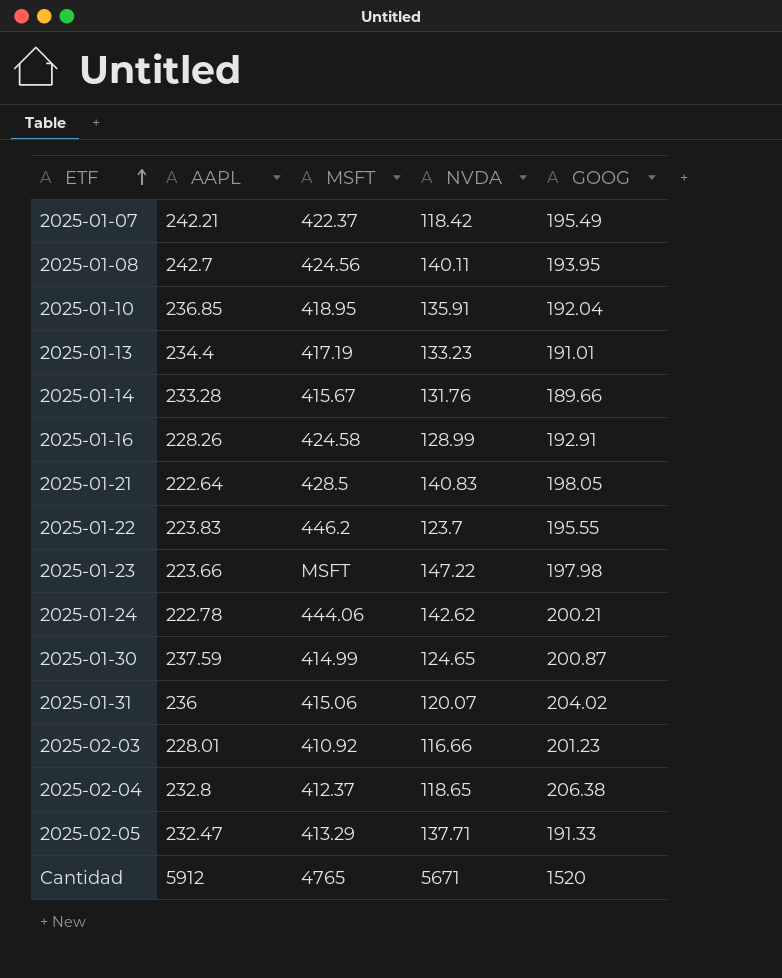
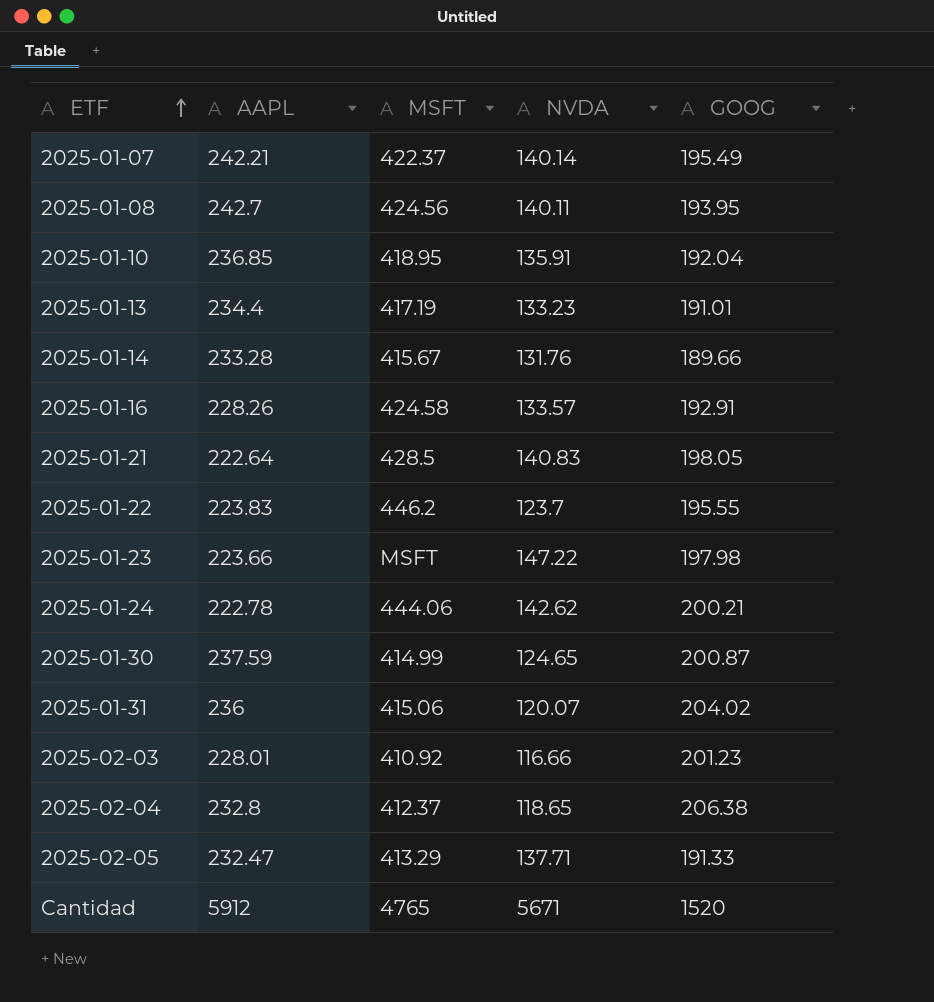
2025-01-07 | NVDA: 118.42 -> 140.14
2025-01-16 | NVDA: 128.99 -> 133.57

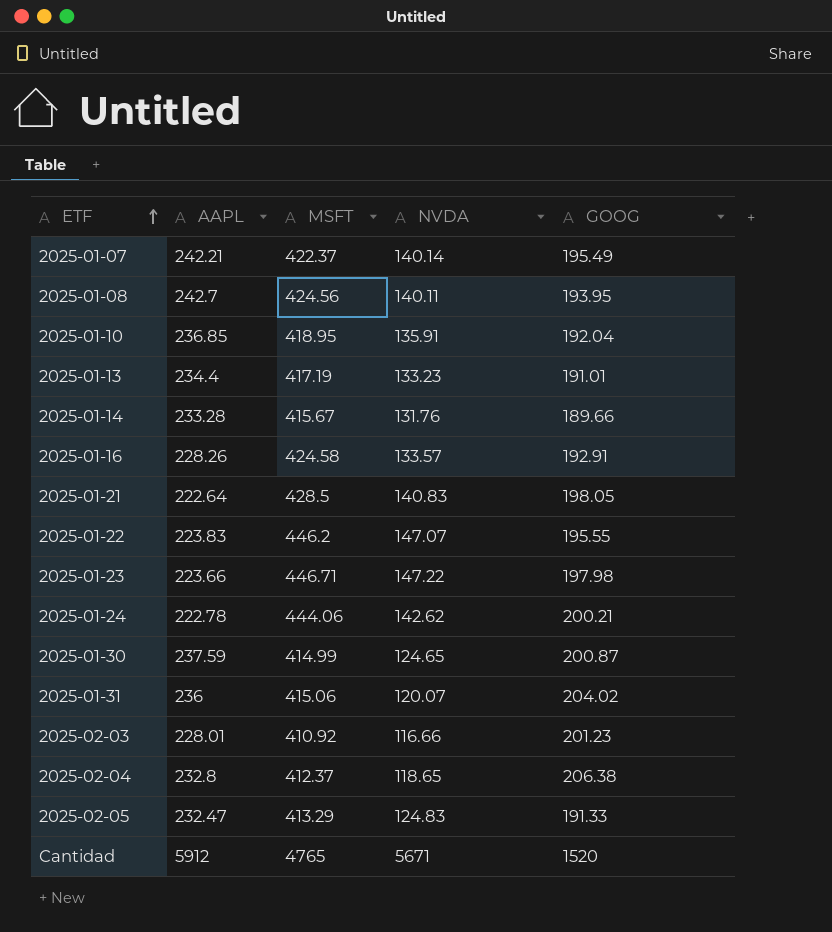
2025-01-22 | NVDA: 123.7 -> 147.07
2025-01-23 | MSFT: MSFT -> 446.71
2025-02-05 | NVDA: 137.71 -> 124.83

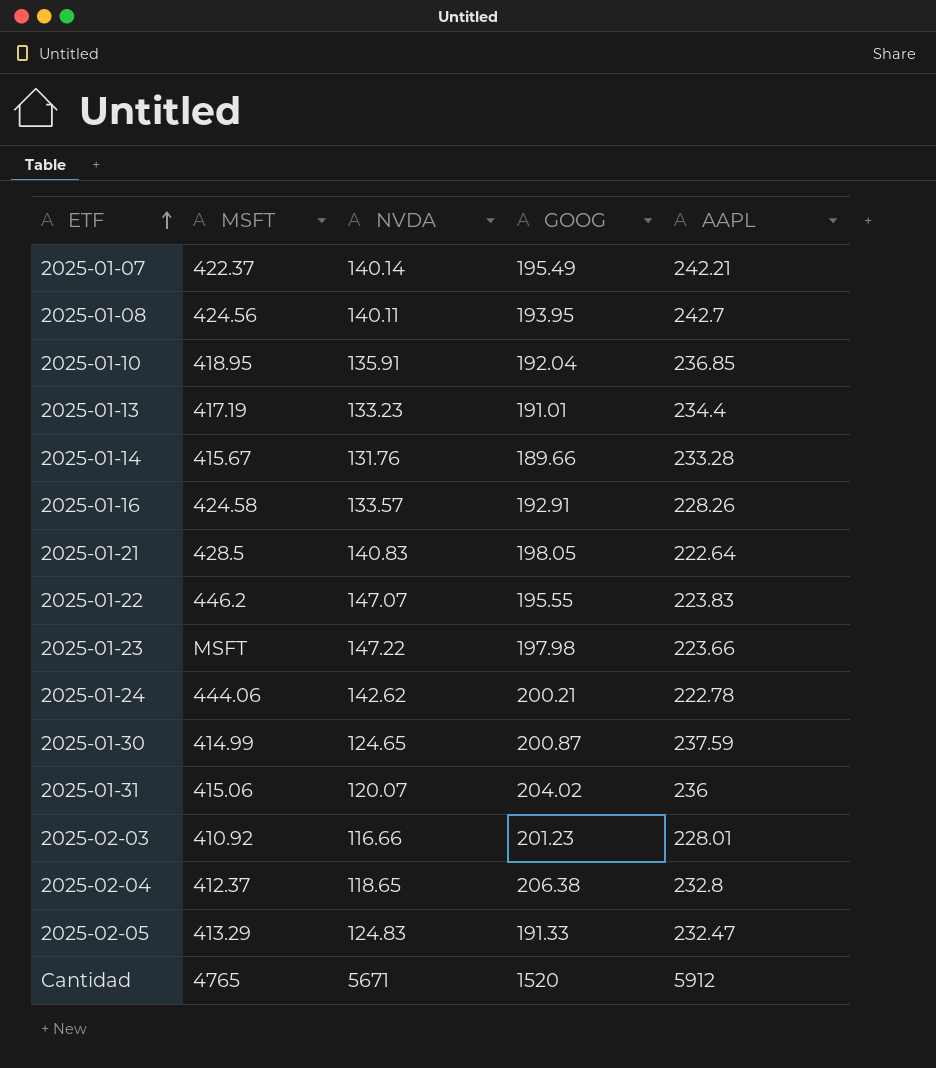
column AAPL | position: 2 -> 5
2025-01-23 | MSFT: 446.71 -> MSFT

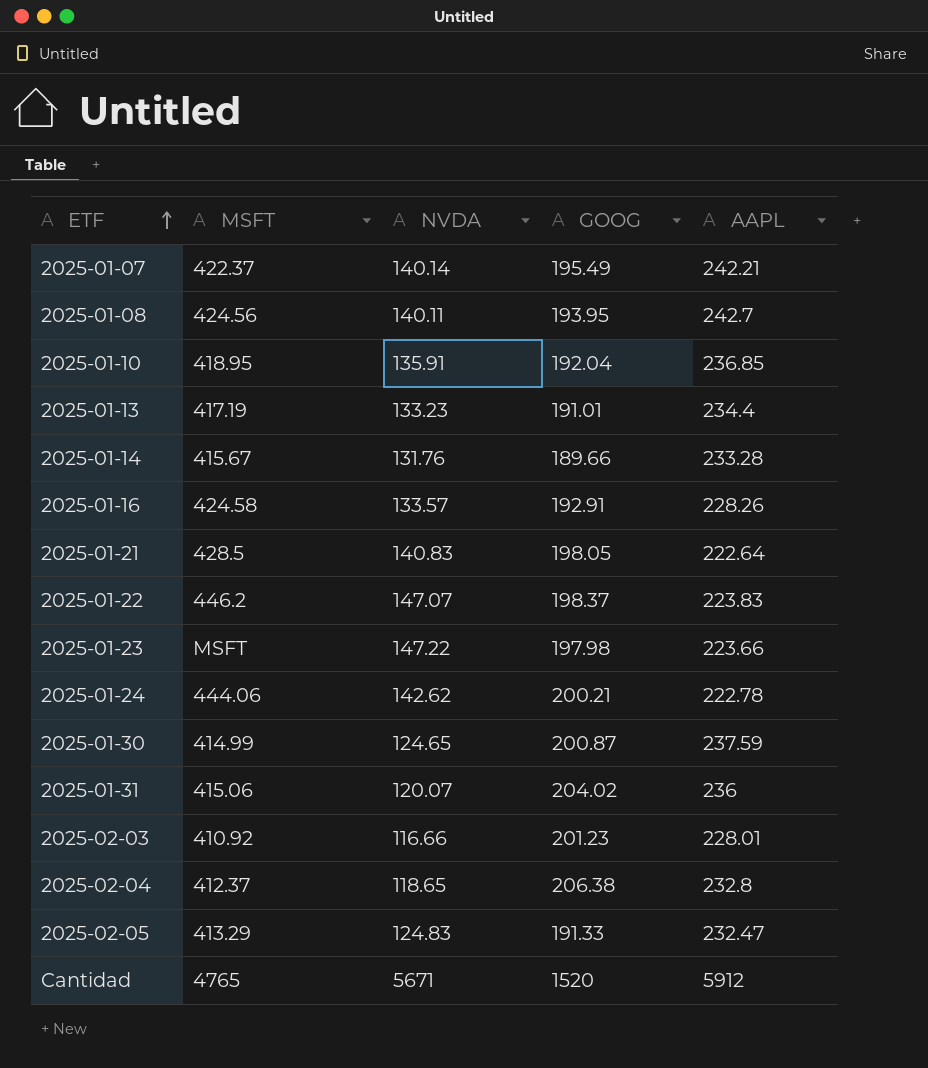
2025-01-22 | GOOG: 195.55 -> 198.37

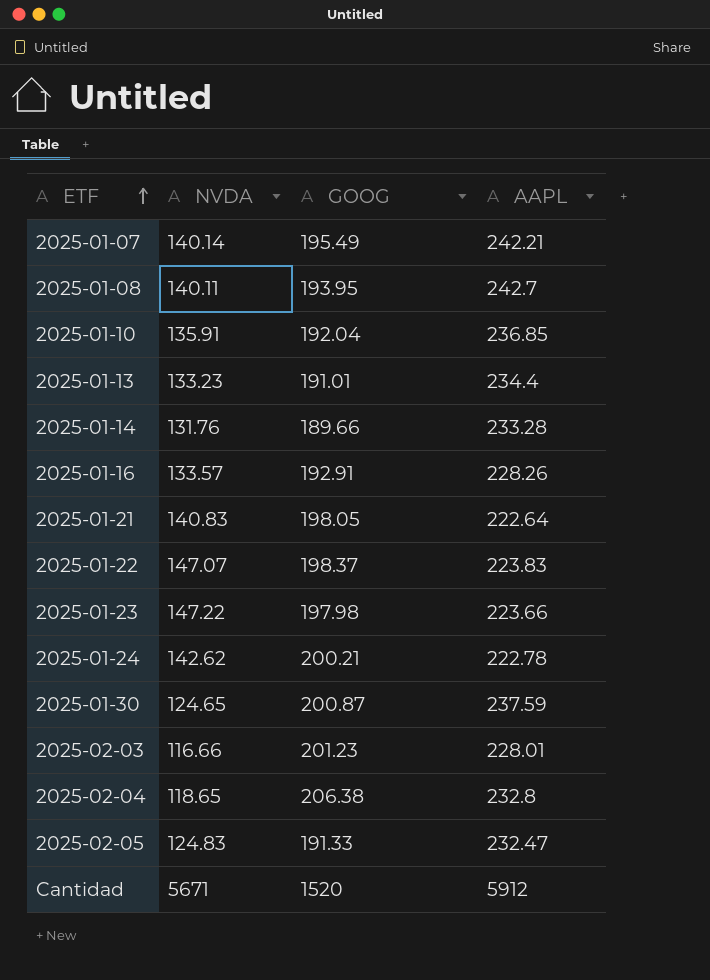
column MSFT | position: 2 -> none
row 2025-01-31: 415.06 | 120.07 | 204.02 | 236 -> none

